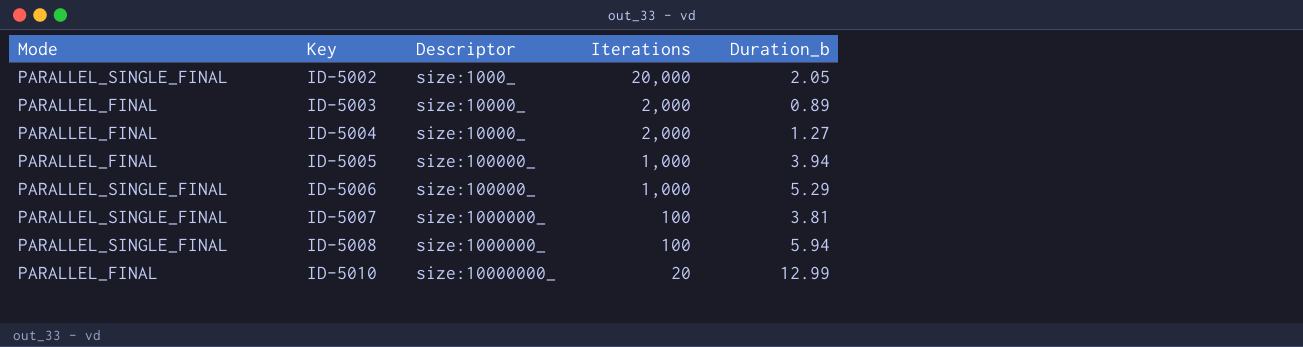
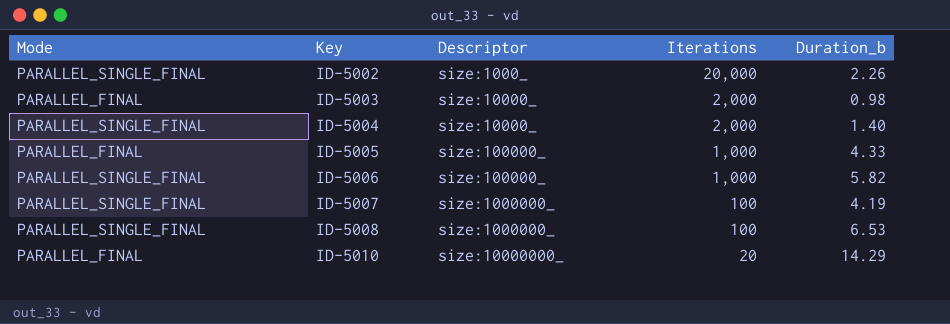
ID-5002 | Duration_b: 2.05 -> 2.26
ID-5003 | Duration_b: 0.89 -> 0.98
ID-5004 | Mode: PARALLEL_FINAL -> PARALLEL_SINGLE_FINAL
ID-5004 | Duration_b: 1.27 -> 1.40
ID-5005 | Duration_b: 3.94 -> 4.33
ID-5006 | Duration_b: 5.29 -> 5.82
ID-5007 | Duration_b: 3.81 -> 4.19
ID-5008 | Duration_b: 5.94 -> 6.53
ID-5010 | Duration_b: 12.99 -> 14.29

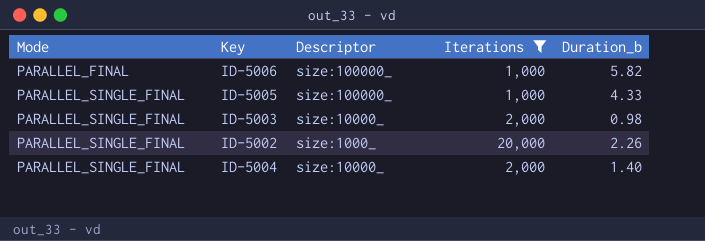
filter: none -> Iterations >= 1,000
row order: Key ascending -> Mode ascending
ID-5006 | Mode: PARALLEL_SINGLE_FINAL -> PARALLEL_FINAL
ID-5005 | Mode: PARALLEL_FINAL -> PARALLEL_SINGLE_FINAL
ID-5003 | Mode: PARALLEL_FINAL -> PARALLEL_SINGLE_FINAL

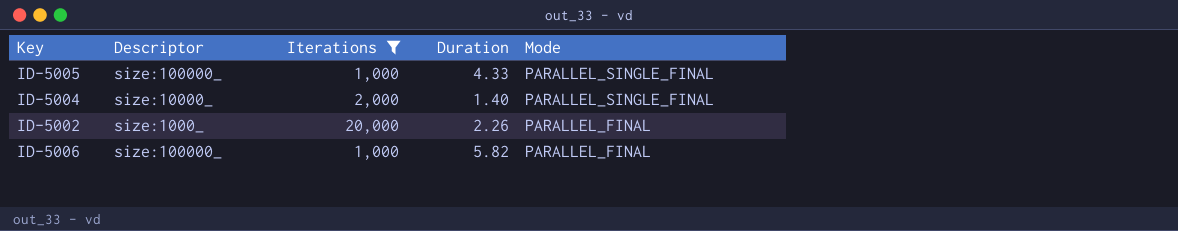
row order: Mode ascending -> Mode descending
column name: Duration_b -> Duration
column Mode | position: 1 -> 5
row ID-5003: PARALLEL_SINGLE_FINAL | size:10000_ | 2,000 | 0.98 -> none
ID-5002 | Mode: PARALLEL_SINGLE_FINAL -> PARALLEL_FINAL

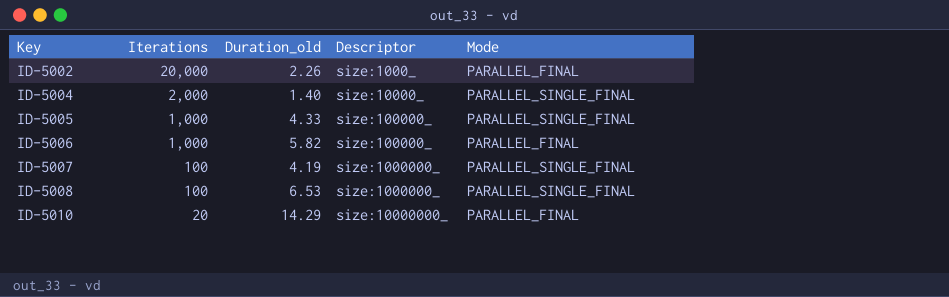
filter: Iterations >= 1,000 -> none
row order: Mode descending -> Key ascending
column name: Duration -> Duration_old
column Descriptor | position: 2 -> 4

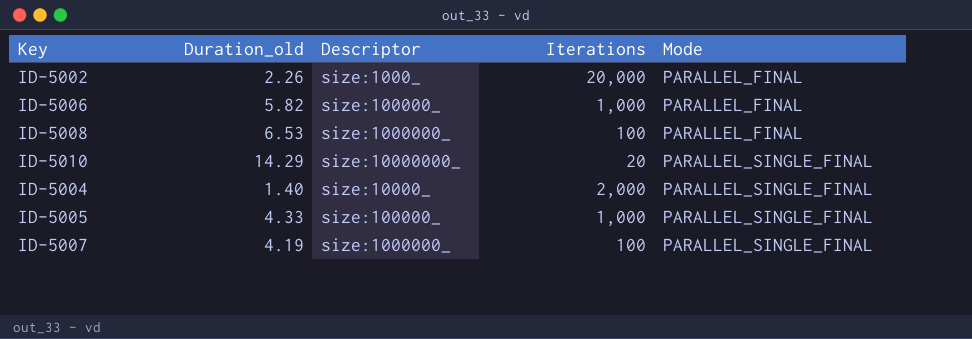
row order: Key ascending -> Mode ascending
column Iterations | position: 2 -> 4
ID-5008 | Mode: PARALLEL_SINGLE_FINAL -> PARALLEL_FINAL
ID-5010 | Mode: PARALLEL_FINAL -> PARALLEL_SINGLE_FINAL

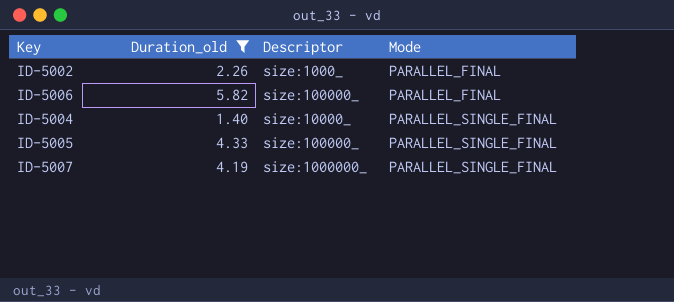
filter: none -> Duration_old <= 5.82
column Iterations | position: 4 -> none

